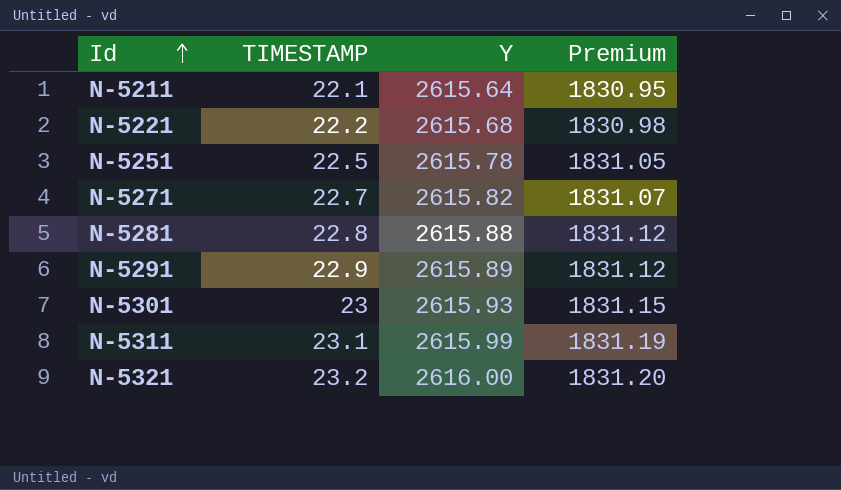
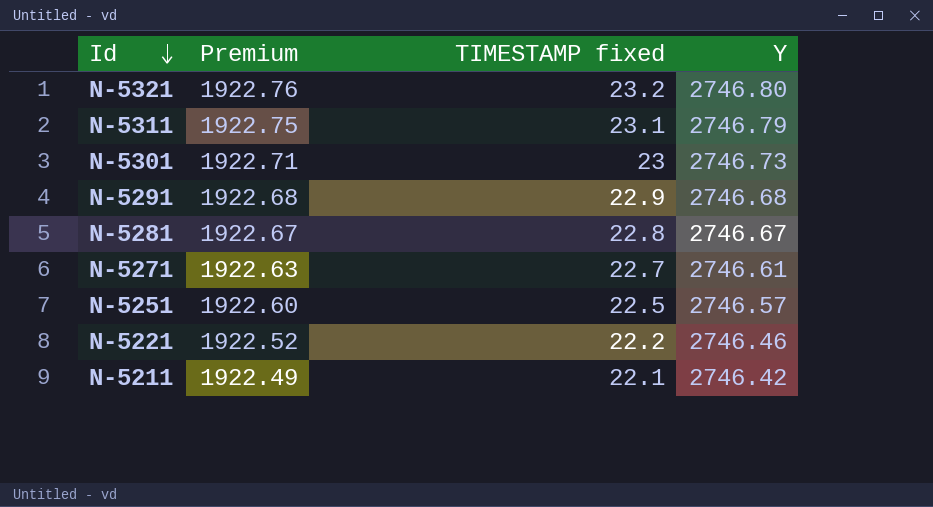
row order: Id ascending -> Id descending
column Premium | position: 4 -> 2
column name: TIMESTAMP -> TIMESTAMP fixed
N-5321 | Premium: 1831.20 -> 1922.76
N-5321 | Y: 2616.00 -> 2746.80
N-5311 | Premium: 1831.19 -> 1922.75
N-5311 | Y: 2615.99 -> 2746.79
N-5301 | Premium: 1831.15 -> 1922.71
N-5301 | Y: 2615.93 -> 2746.73
N-5291 | Premium: 1831.12 -> 1922.68
N-5291 | Y: 2615.89 -> 2746.68
N-5281 | Premium: 1831.12 -> 1922.67
N-5281 | Y: 2615.88 -> 2746.67
N-5271 | Premium: 1831.07 -> 1922.63
N-5271 | Y: 2615.82 -> 2746.61
N-5251 | Premium: 1831.05 -> 1922.60
N-5251 | Y: 2615.78 -> 2746.57
N-5221 | Premium: 1830.98 -> 1922.52
N-5221 | Y: 2615.68 -> 2746.46
N-5211 | Premium: 1830.95 -> 1922.49
N-5211 | Y: 2615.64 -> 2746.42

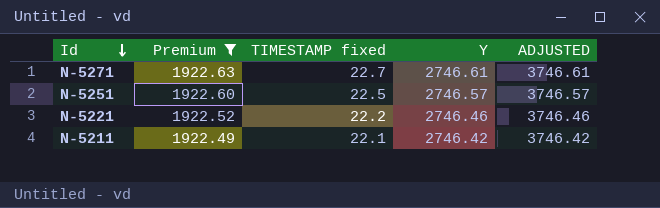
filter: none -> Premium <= 1922.63
column ADJUSTED | formula: none -> [Y] + 1000

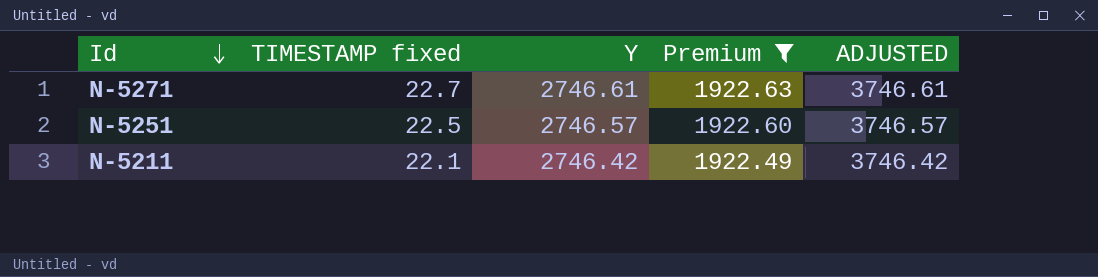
column Premium | position: 2 -> 4
row N-5221: 1922.52 | 22.2 | 2746.46 | 3746.46 -> none

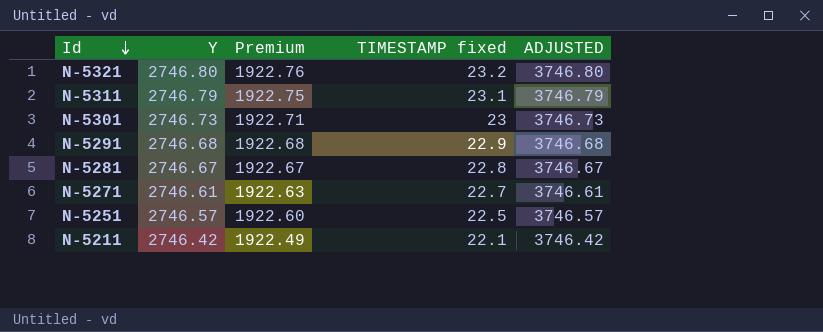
filter: Premium <= 1922.63 -> none
column TIMESTAMP fixed | position: 2 -> 4

